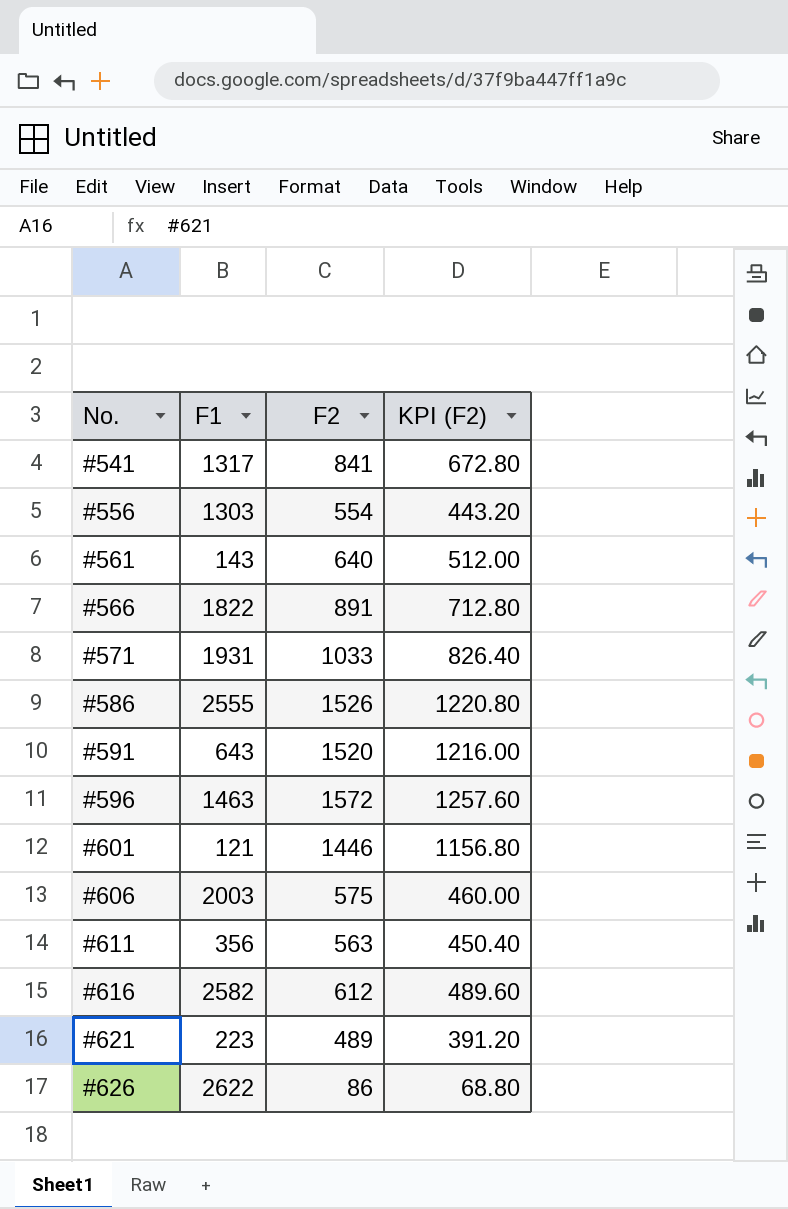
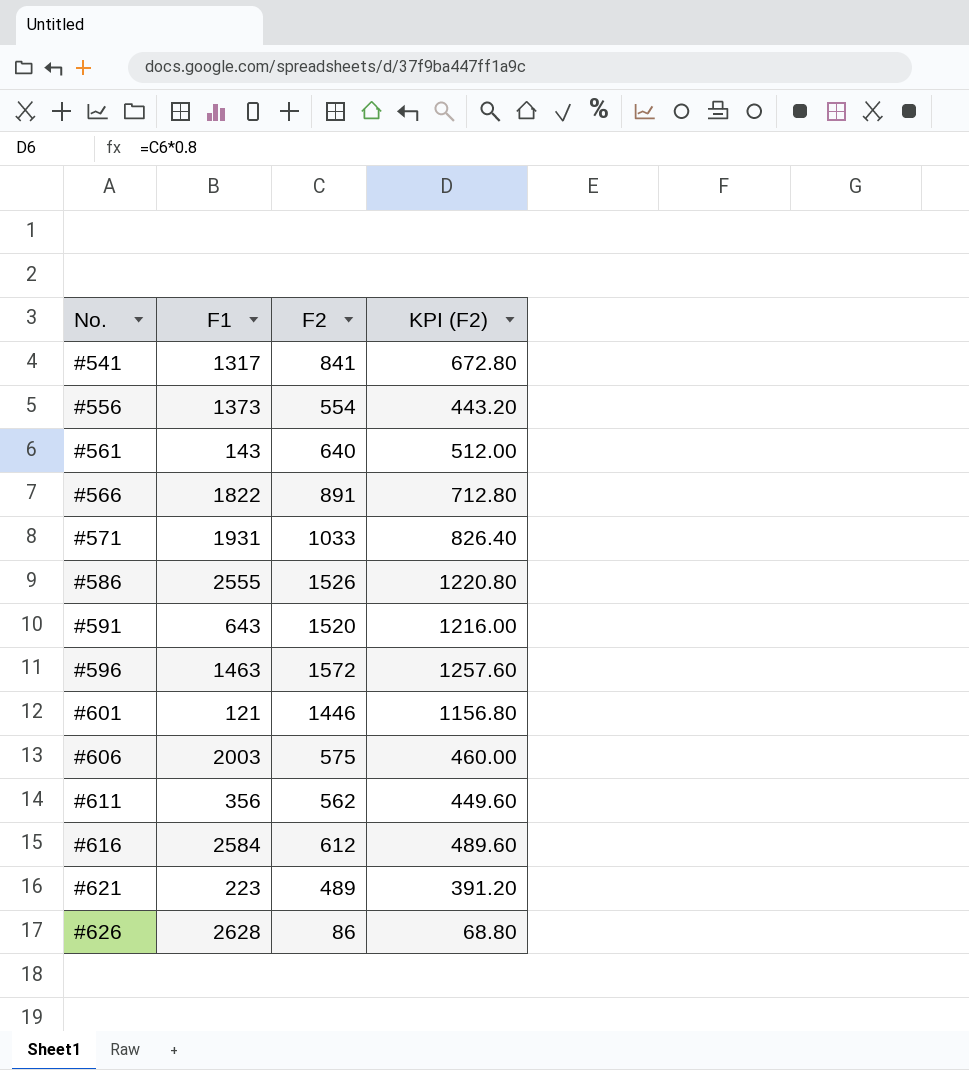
#556 | F1: 1303 -> 1373
#611 | F2: 563 -> 562
#611 | KPI (F2): 450.40 -> 449.60
#616 | F1: 2582 -> 2584
#626 | F1: 2622 -> 2628

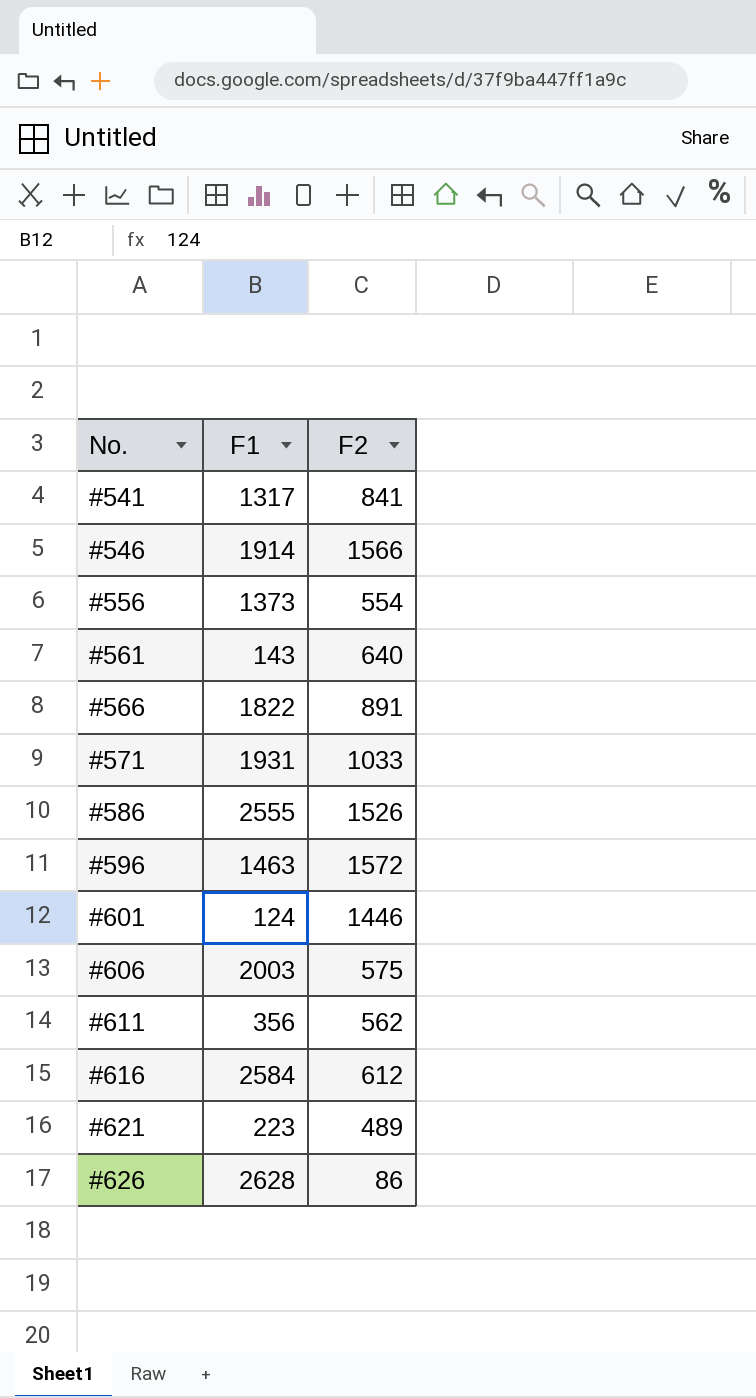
column KPI (F2) | formula: [F2] * 0.8 -> none
row #591: 643 | 1520 | 1216.00 -> none
row #546: none -> 1914 | 1566
#601 | F1: 121 -> 124

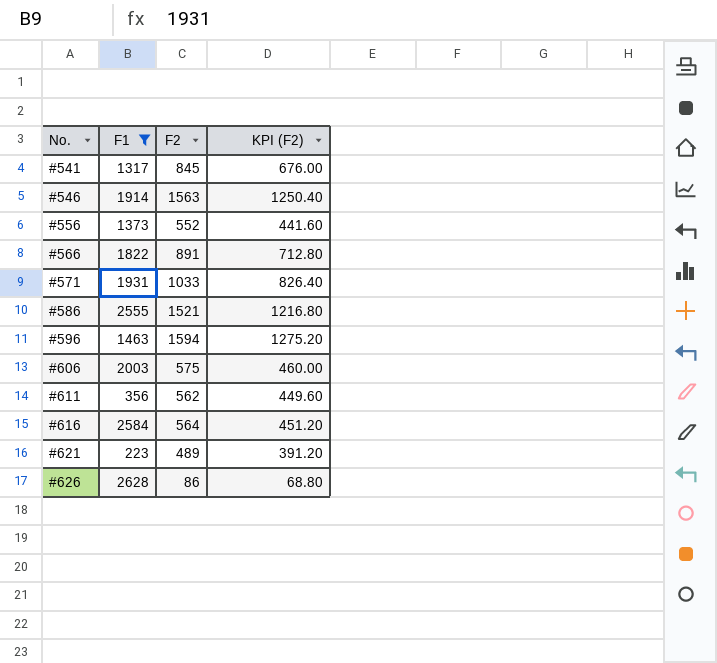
filter: none -> F1 >= 223
column KPI (F2) | formula: none -> [F2] * 0.8
#541 | F2: 841 -> 845
#546 | F2: 1566 -> 1563
#556 | F2: 554 -> 552
#586 | F2: 1526 -> 1521
#596 | F2: 1572 -> 1594
#616 | F2: 612 -> 564

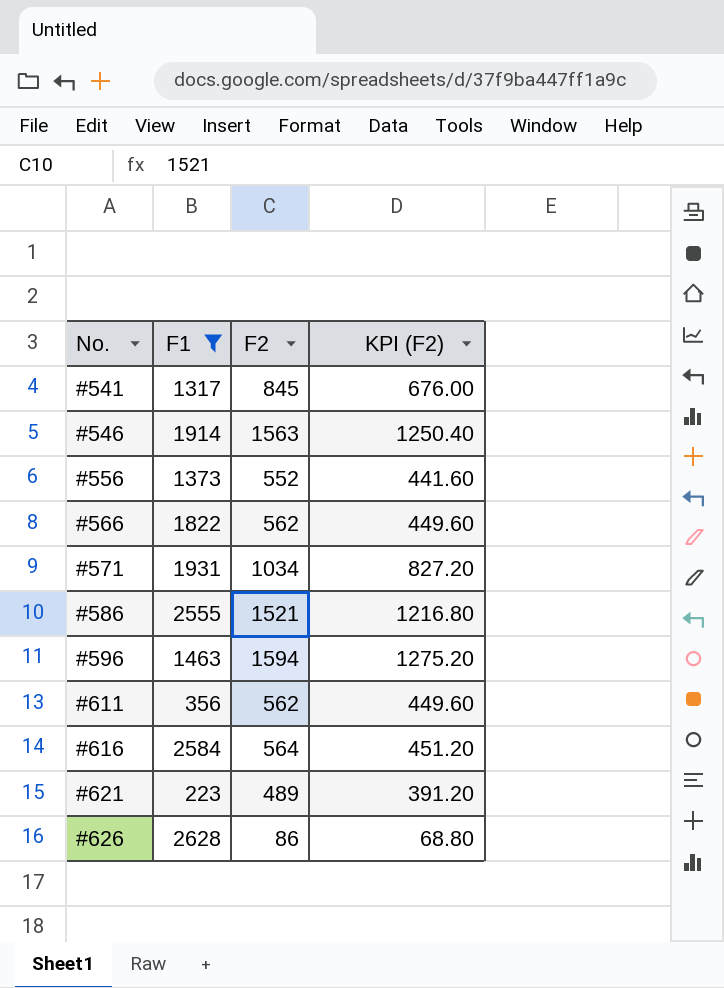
row #606: 2003 | 575 | 460.00 -> none
#566 | F2: 891 -> 562
#566 | KPI (F2): 712.80 -> 449.60
#571 | F2: 1033 -> 1034
#571 | KPI (F2): 826.40 -> 827.20

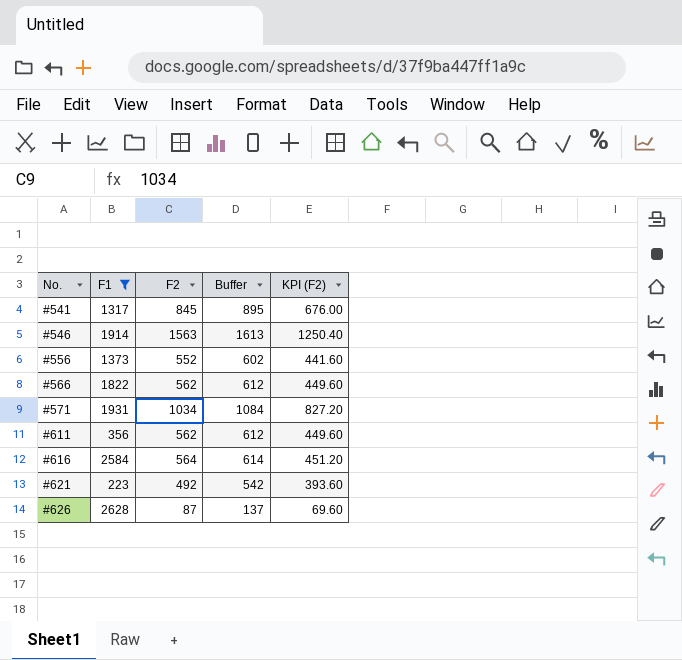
column Buffer | formula: none -> [F2] + 50
row #586: 2555 | 1521 | 1216.80 -> none
row #596: 1463 | 1594 | 1275.20 -> none
#621 | F2: 489 -> 492
#621 | KPI (F2): 391.20 -> 393.60
#626 | F2: 86 -> 87
#626 | KPI (F2): 68.80 -> 69.60

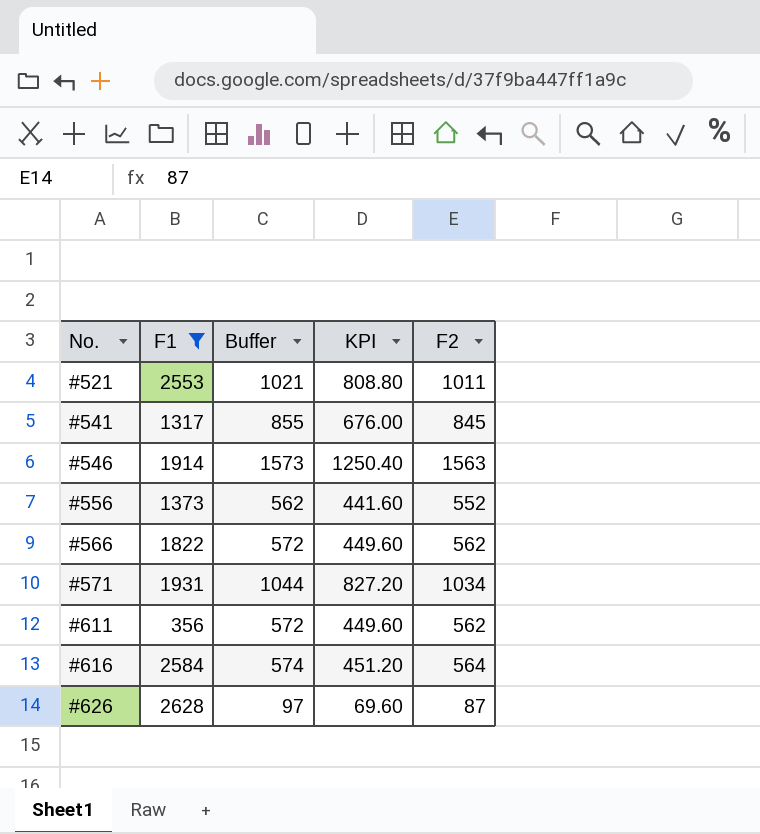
column Buffer | formula: [F2] + 50 -> [F2] + 10
column name: KPI (F2) -> KPI
column F2 | position: 3 -> 5
row #621: 223 | 492 | 542 | 393.60 -> none
row #521: none -> 2553 | 1021 | 808.80 | 1011

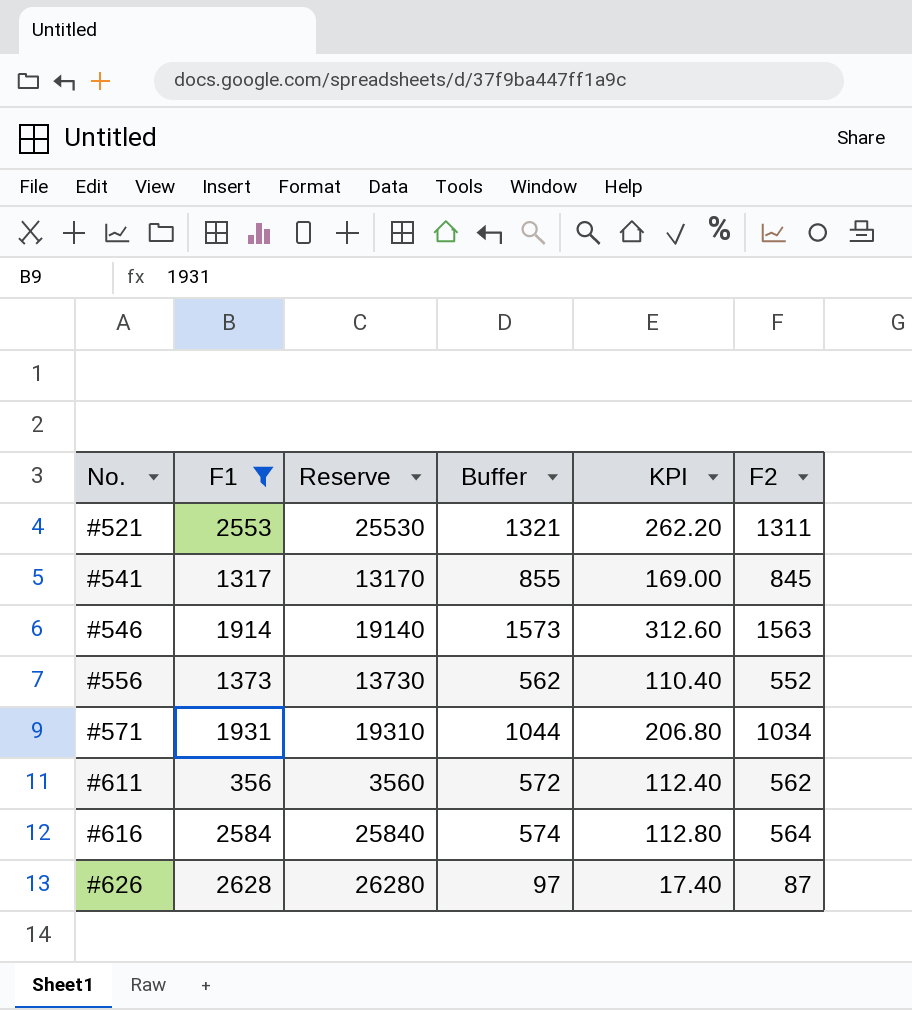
column Reserve | formula: none -> [F1] * 10
column KPI | formula: [F2] * 0.8 -> [F2] * 0.2
row #566: 1822 | 572 | 449.60 | 562 -> none
#521 | Buffer: 1021 -> 1321
#521 | F2: 1011 -> 1311

